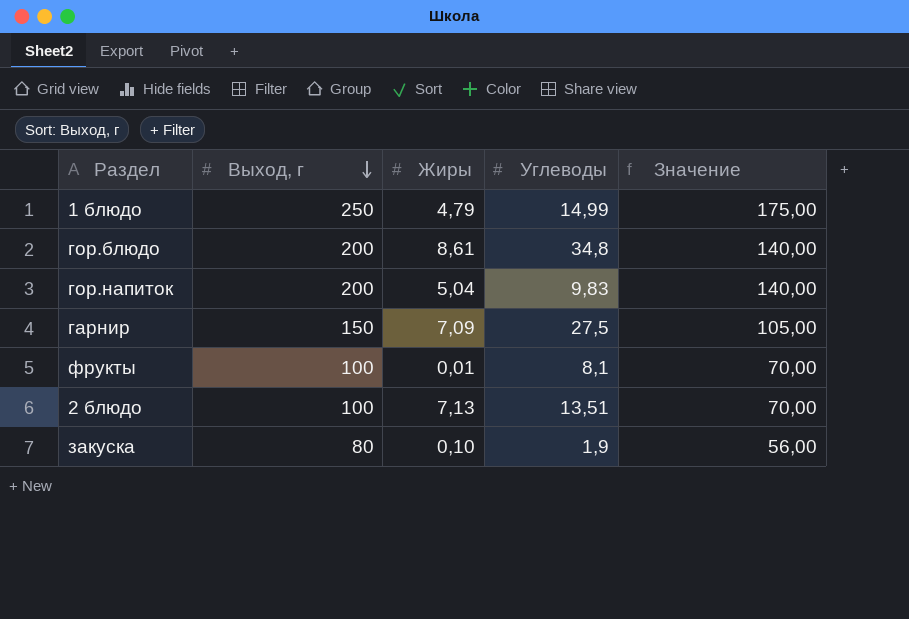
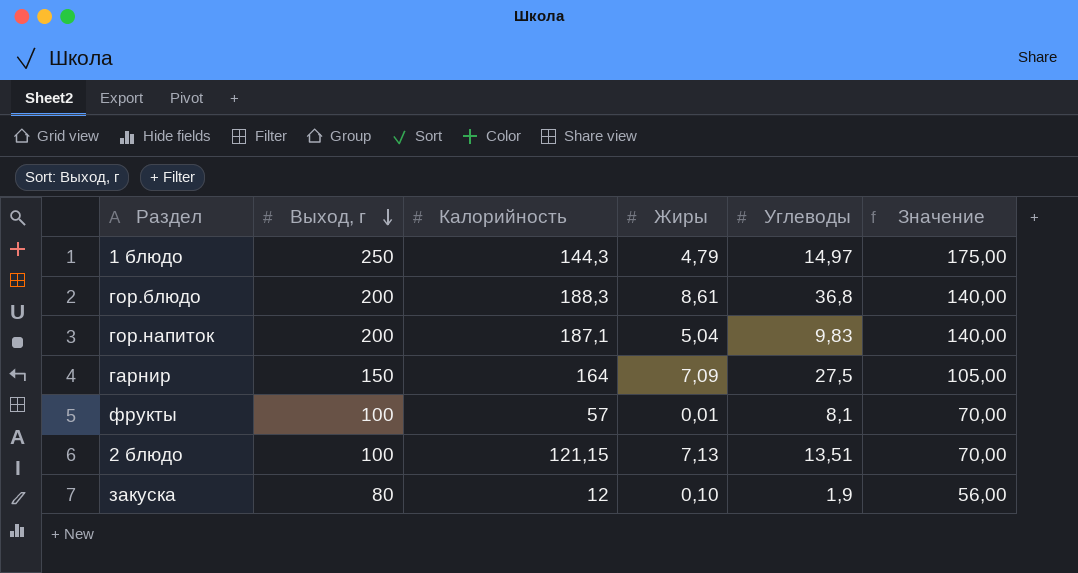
column Калорийность | position: none -> 3
1 блюдо | Углеводы: 14,99 -> 14,97
гор.блюдо | Углеводы: 34,8 -> 36,8

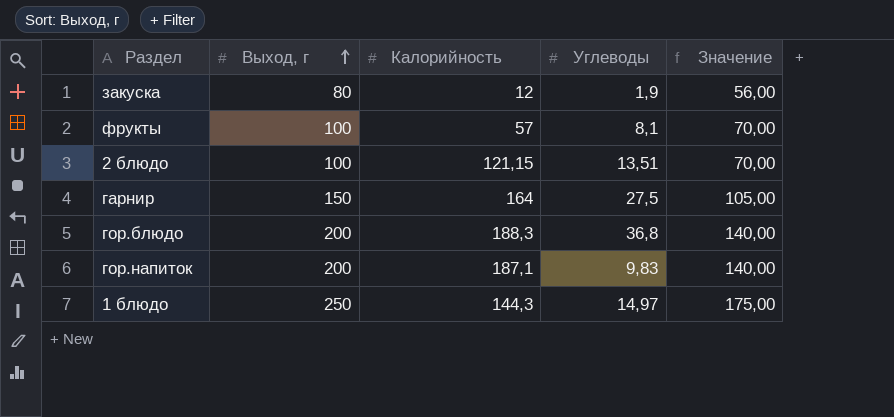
row order: Выход, г descending -> Выход, г ascending
column Жиры | position: 4 -> none

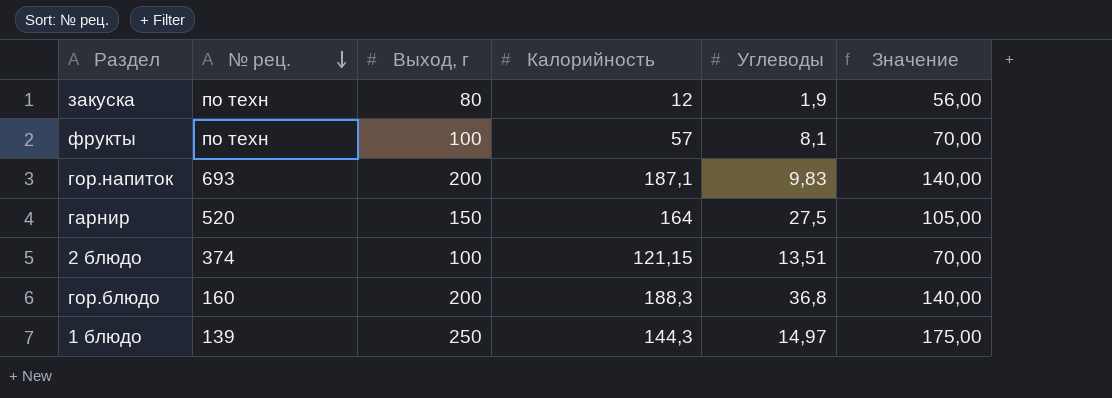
row order: Выход, г ascending -> № рец. descending
column № рец. | position: none -> 2

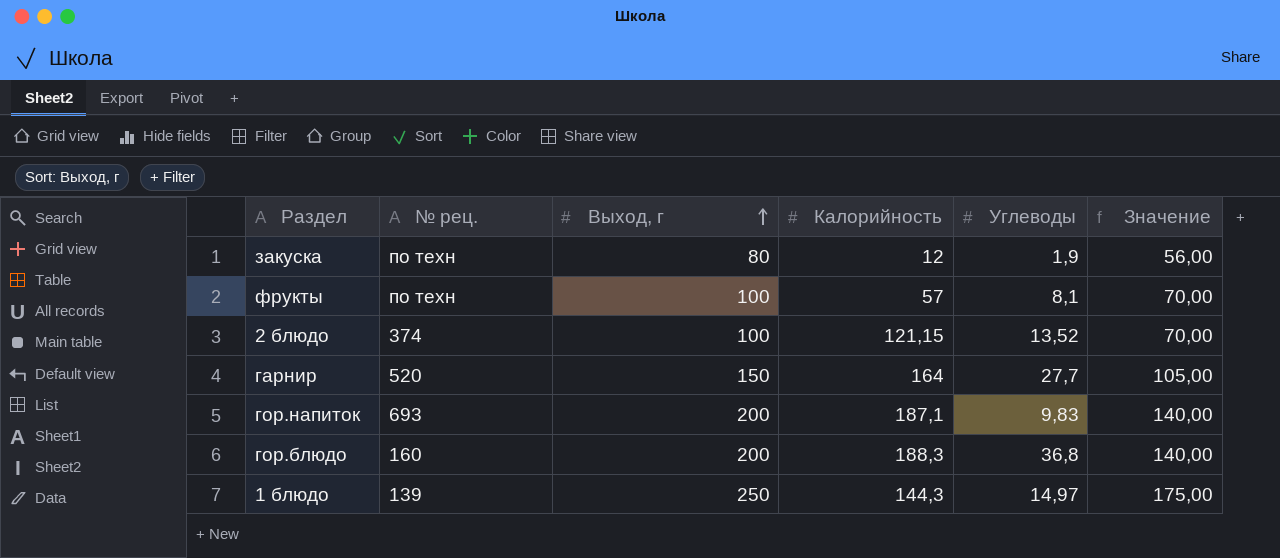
row order: № рец. descending -> Выход, г ascending
2 блюдо | Углеводы: 13,51 -> 13,52
гарнир | Углеводы: 27,5 -> 27,7

